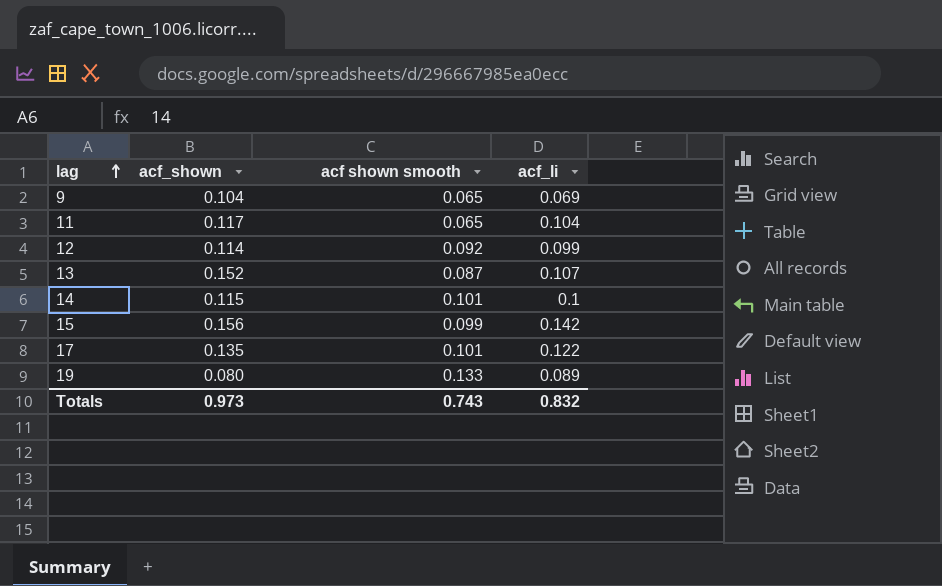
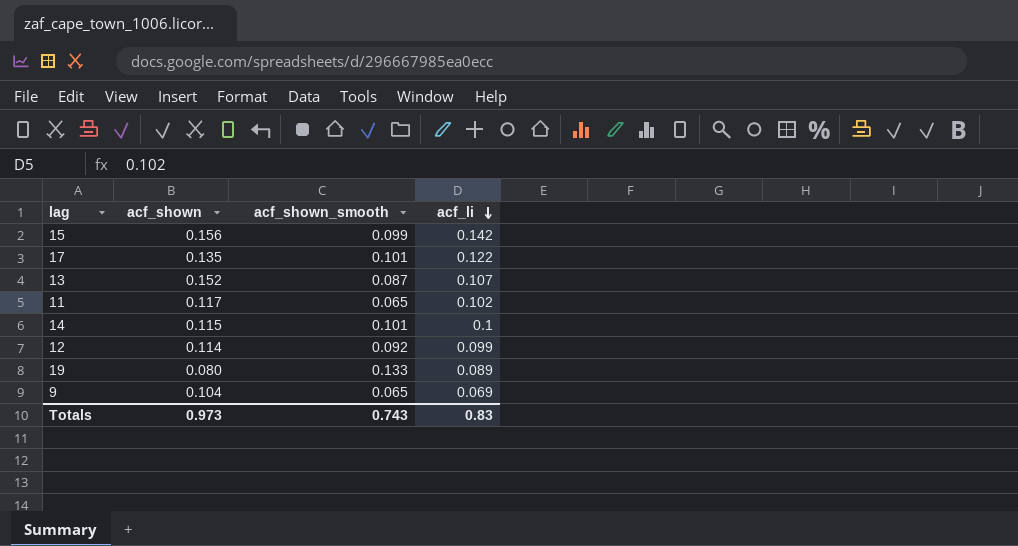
row order: lag ascending -> acf_li descending
column name: acf shown smooth -> acf_shown_smooth
11 | acf_li: 0.104 -> 0.102
Totals | acf_li: 0.832 -> 0.83

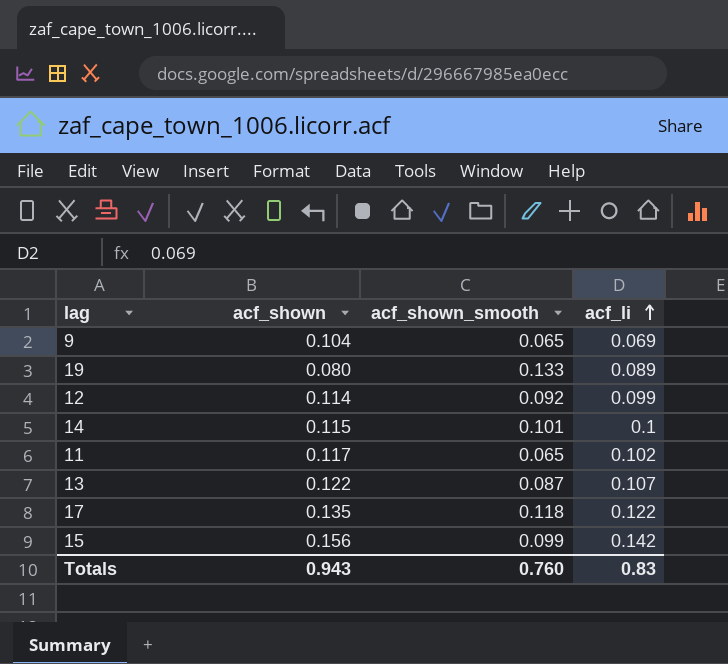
row order: acf_li descending -> acf_li ascending
13 | acf_shown: 0.152 -> 0.122
17 | acf_shown_smooth: 0.101 -> 0.118
Totals | acf_shown: 0.973 -> 0.943
Totals | acf_shown_smooth: 0.743 -> 0.760

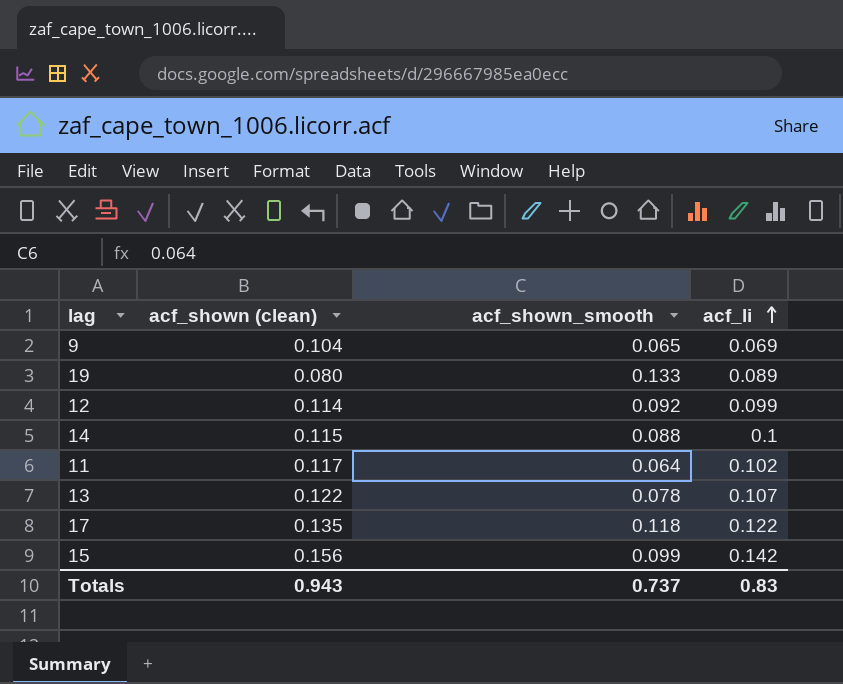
column name: acf_shown -> acf_shown (clean)
14 | acf_shown_smooth: 0.101 -> 0.088
11 | acf_shown_smooth: 0.065 -> 0.064
13 | acf_shown_smooth: 0.087 -> 0.078
Totals | acf_shown_smooth: 0.760 -> 0.737

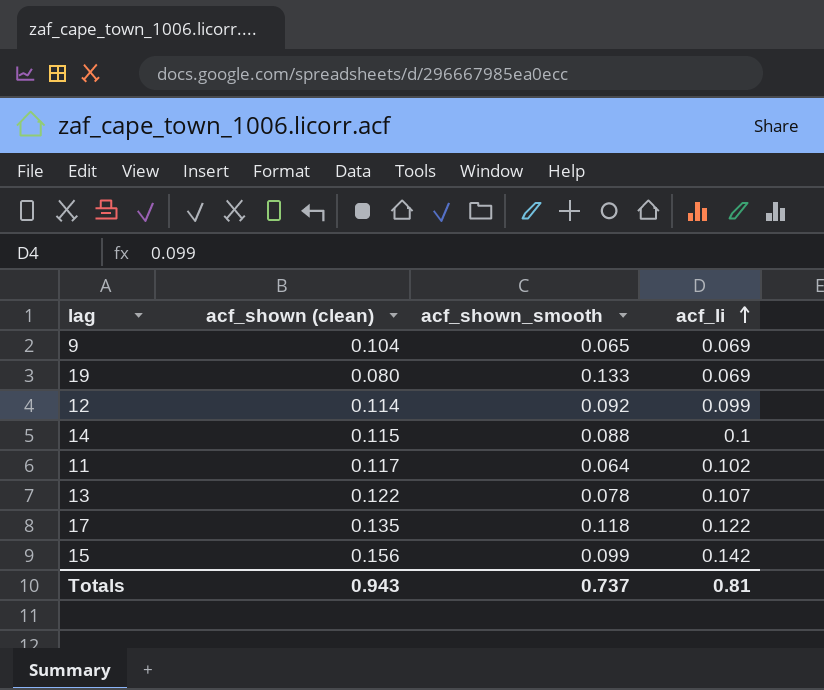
19 | acf_li: 0.089 -> 0.069
Totals | acf_li: 0.83 -> 0.81

